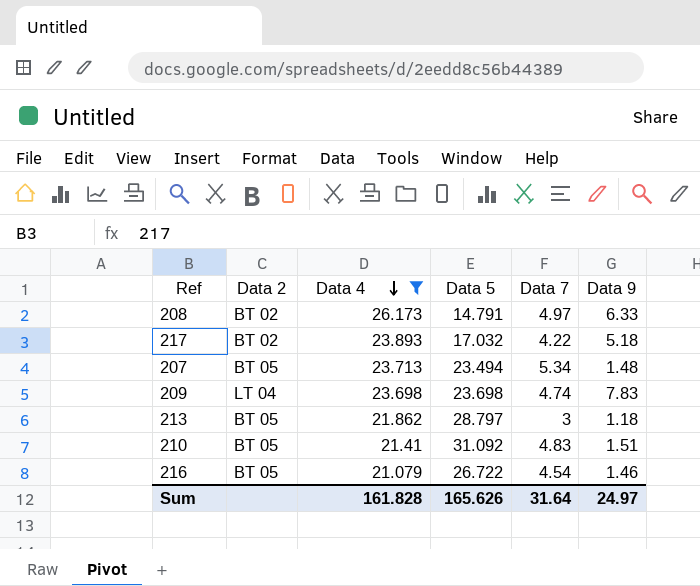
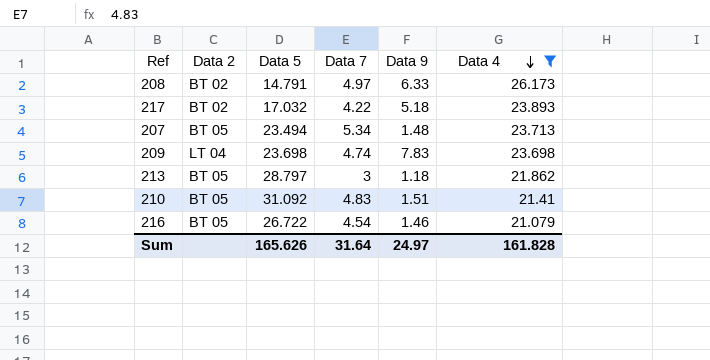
column Data 4 | position: 3 -> 6

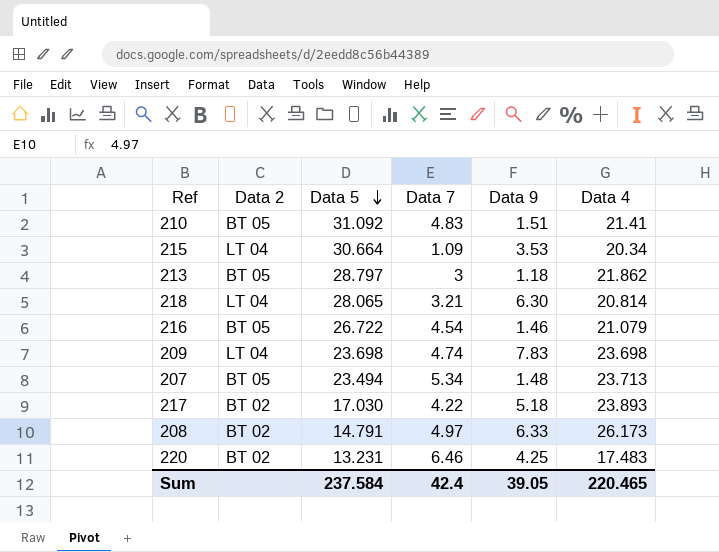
filter: Data 4 >= 21.079 -> none
row order: Data 4 descending -> Data 5 descending
217 | Data 5: 17.032 -> 17.030
Sum | Data 5: 165.626 -> 237.584
Sum | Data 7: 31.64 -> 42.4
Sum | Data 9: 24.97 -> 39.05
Sum | Data 4: 161.828 -> 220.465

